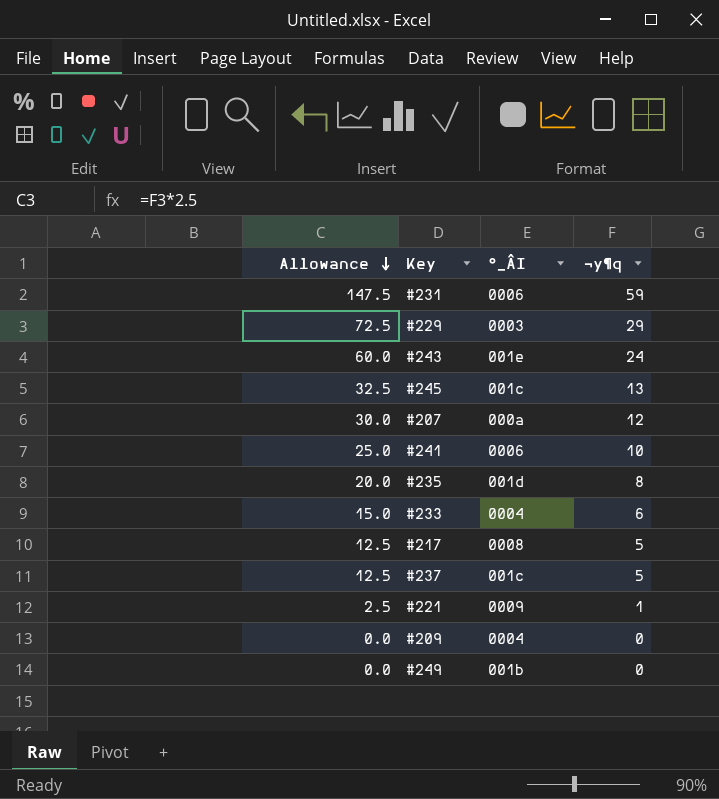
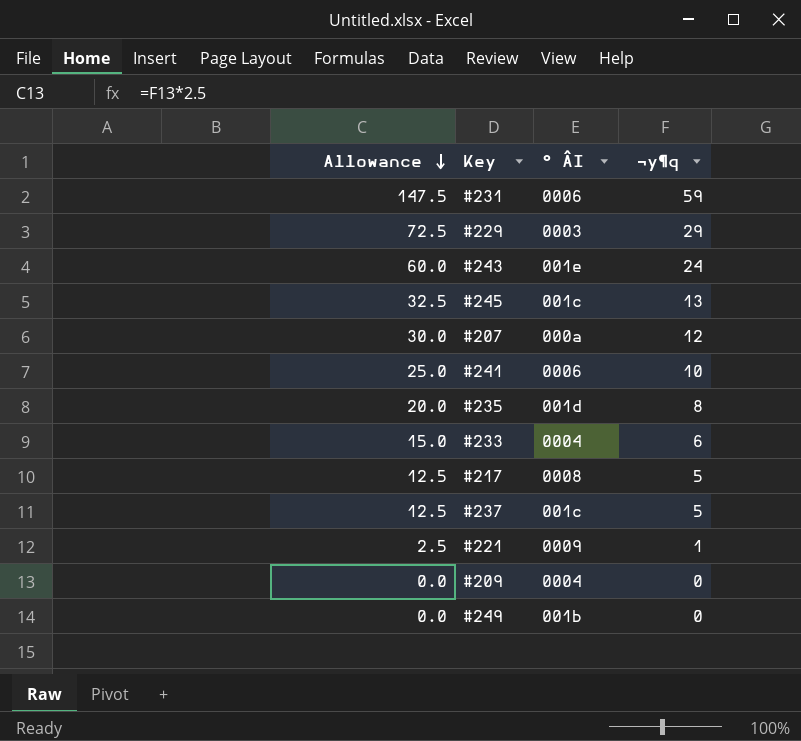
column name: °_ÂI -> ° ÂI

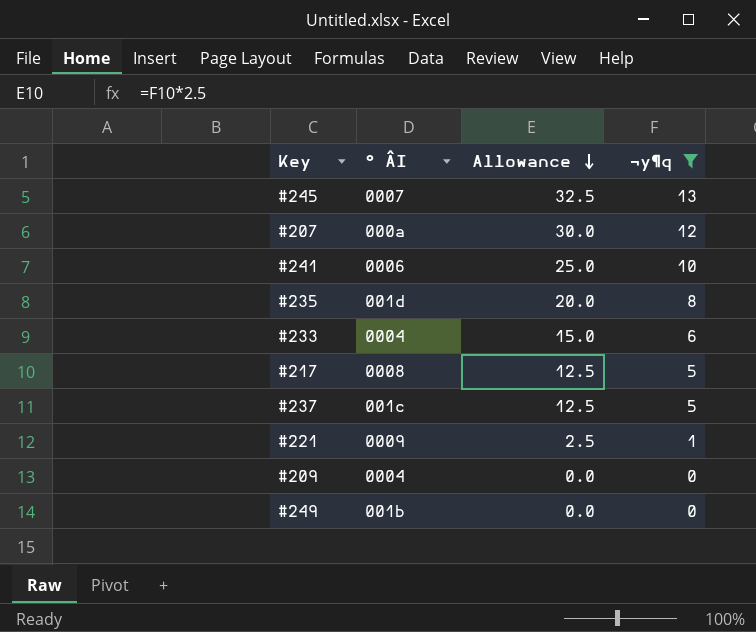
filter: none -> ¬y¶q <= 13
column Allowance | position: 1 -> 3
#245 | ° ÂI: 001c -> 0007

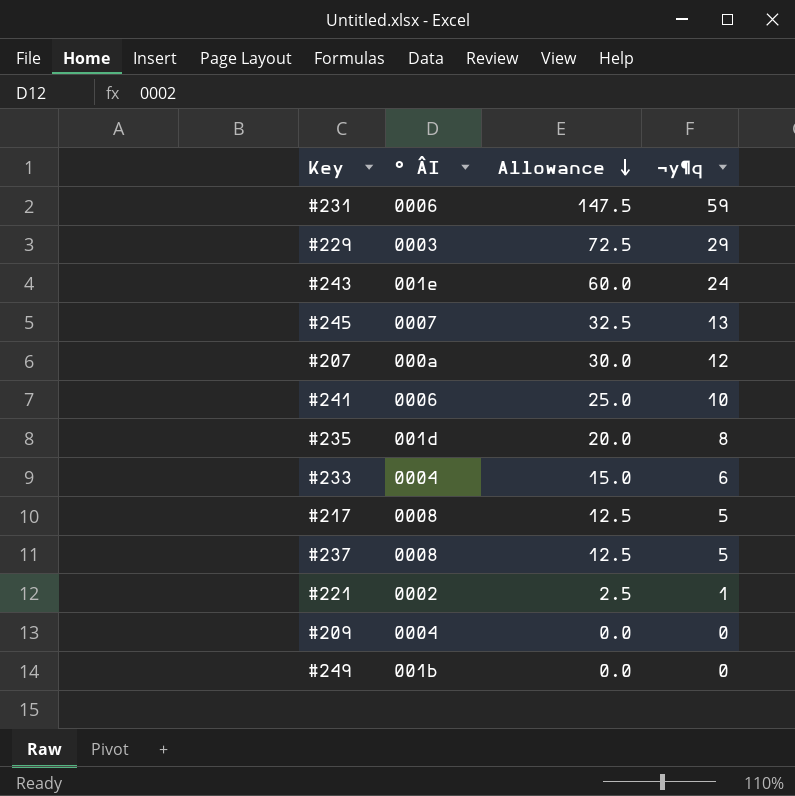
filter: ¬y¶q <= 13 -> none
#237 | ° ÂI: 001c -> 0008
#221 | ° ÂI: 0009 -> 0002

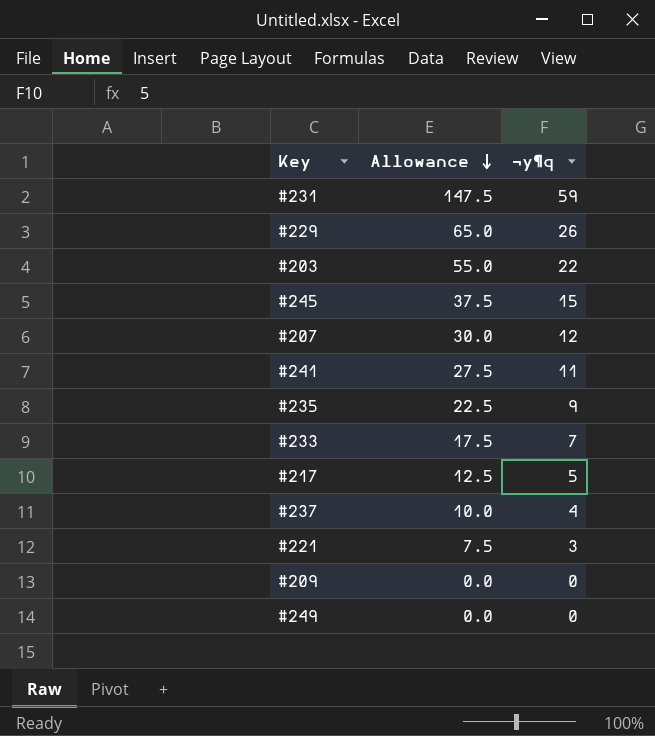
column ° ÂI | position: 2 -> none
row #243: 001e | 60.0 | 24 -> none
#229 | Allowance: 72.5 -> 65.0
#229 | ¬y¶q: 29 -> 26
row #203: none -> 55.0 | 22
#245 | Allowance: 32.5 -> 37.5
#245 | ¬y¶q: 13 -> 15
#241 | Allowance: 25.0 -> 27.5
#241 | ¬y¶q: 10 -> 11
#235 | Allowance: 20.0 -> 22.5
#235 | ¬y¶q: 8 -> 9
#233 | Allowance: 15.0 -> 17.5
#233 | ¬y¶q: 6 -> 7
#237 | Allowance: 12.5 -> 10.0
#237 | ¬y¶q: 5 -> 4
#221 | Allowance: 2.5 -> 7.5
#221 | ¬y¶q: 1 -> 3

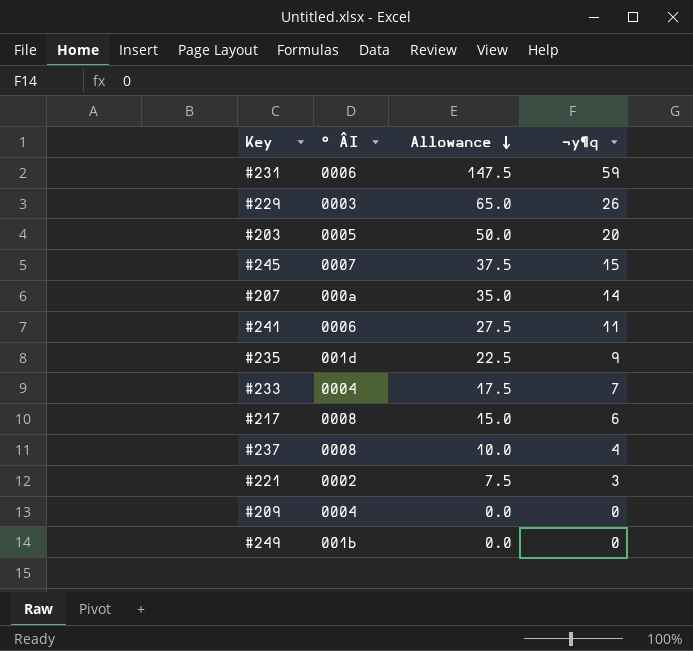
column ° ÂI | position: none -> 2
#203 | Allowance: 55.0 -> 50.0
#203 | ¬y¶q: 22 -> 20
#207 | Allowance: 30.0 -> 35.0
#207 | ¬y¶q: 12 -> 14
#217 | Allowance: 12.5 -> 15.0
#217 | ¬y¶q: 5 -> 6

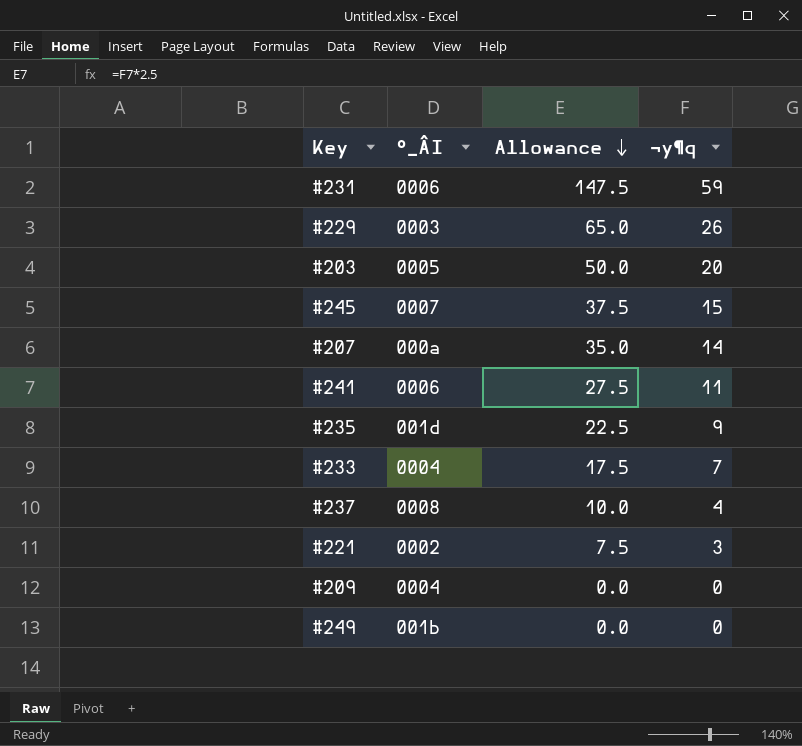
column name: ° ÂI -> °_ÂI
row #217: 0008 | 15.0 | 6 -> none

